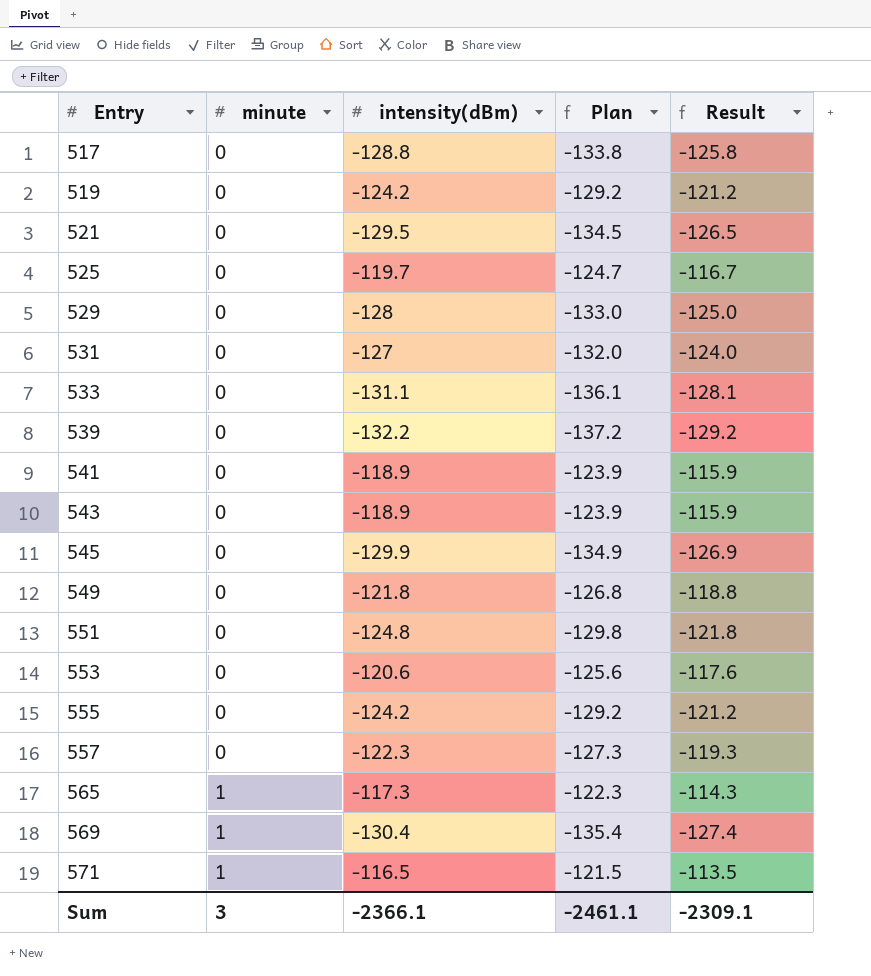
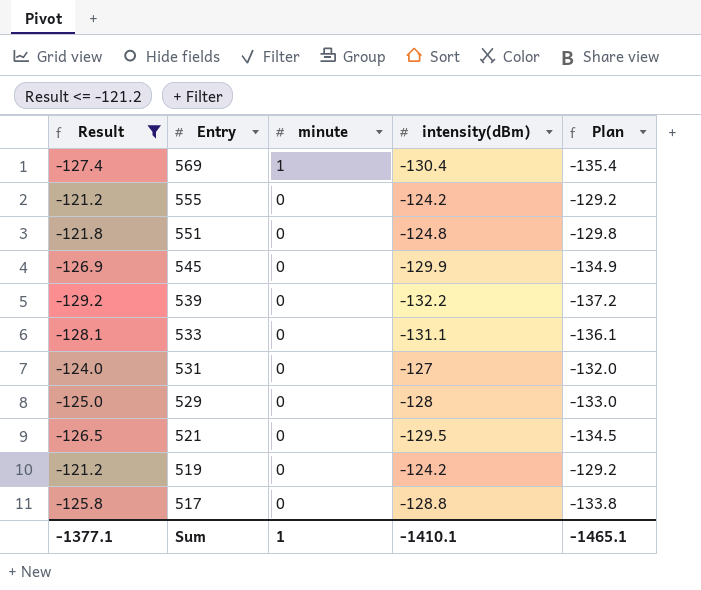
filter: none -> Result <= -121.2
row order: Entry ascending -> Entry descending
column Result | position: 5 -> 1
Sum | Result: -2309.1 -> -1377.1
Sum | minute: 3 -> 1
Sum | intensity(dBm): -2366.1 -> -1410.1
Sum | Plan: -2461.1 -> -1465.1

